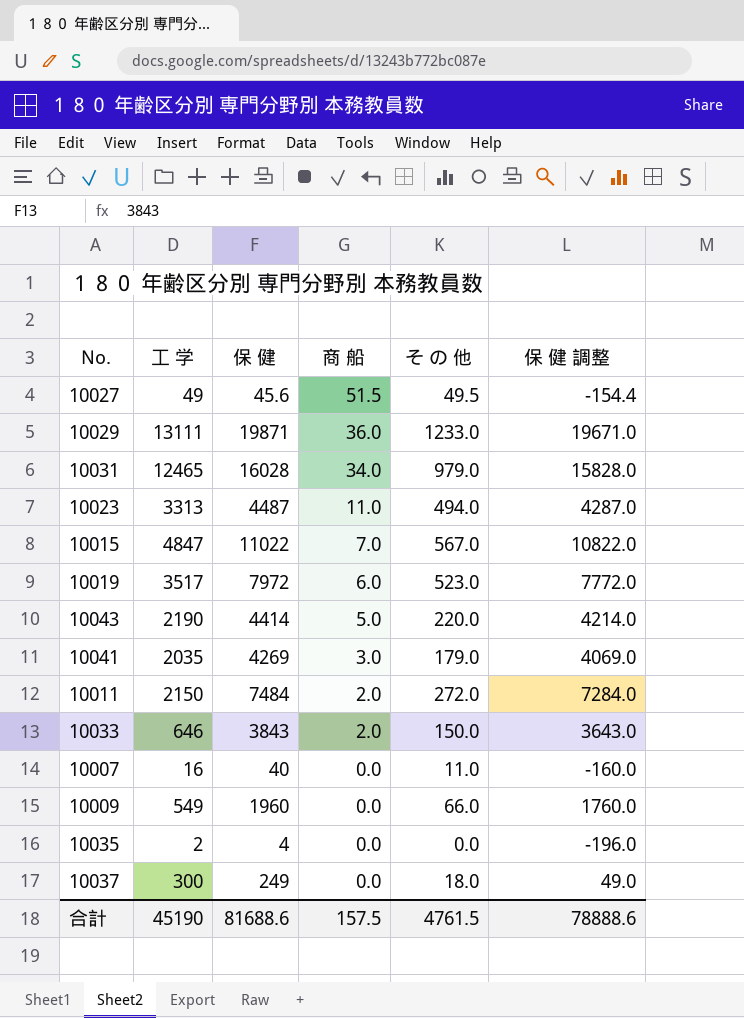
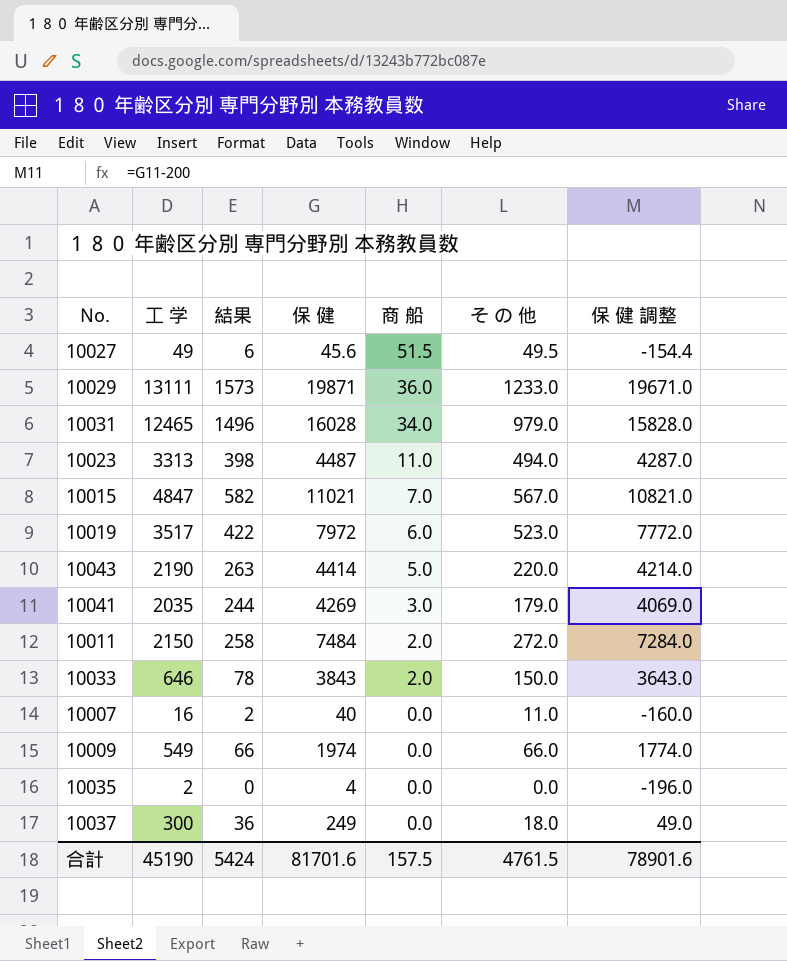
column 結果 | formula: none -> [工 学] * 0.12
10015 | 保 健: 11022 -> 11021
10015 | 保 健 調整: 10822.0 -> 10821.0
10009 | 保 健: 1960 -> 1974
10009 | 保 健 調整: 1760.0 -> 1774.0
合計 | 保 健: 81688.6 -> 81701.6
合計 | 保 健 調整: 78888.6 -> 78901.6

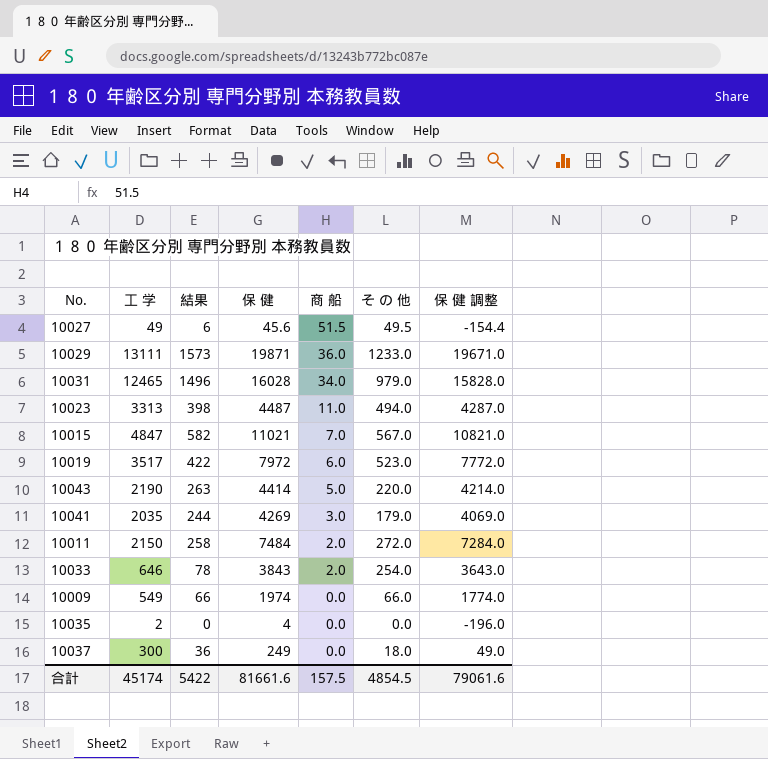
row 10007: 16 | 2 | 40 | 0.0 | 11.0 | -160.0 -> none
10033 | そ の 他: 150.0 -> 254.0
合計 | 工 学: 45190 -> 45174
合計 | 結果: 5424 -> 5422
合計 | 保 健: 81701.6 -> 81661.6
合計 | そ の 他: 4761.5 -> 4854.5
合計 | 保 健 調整: 78901.6 -> 79061.6

